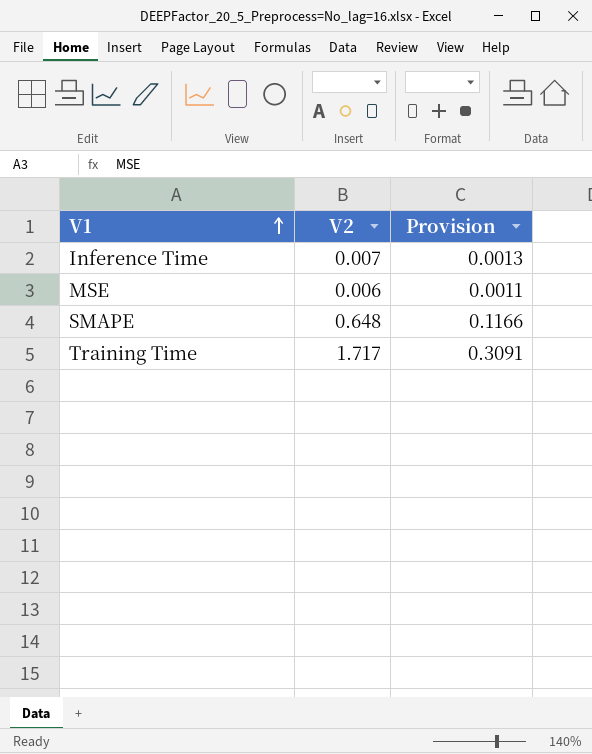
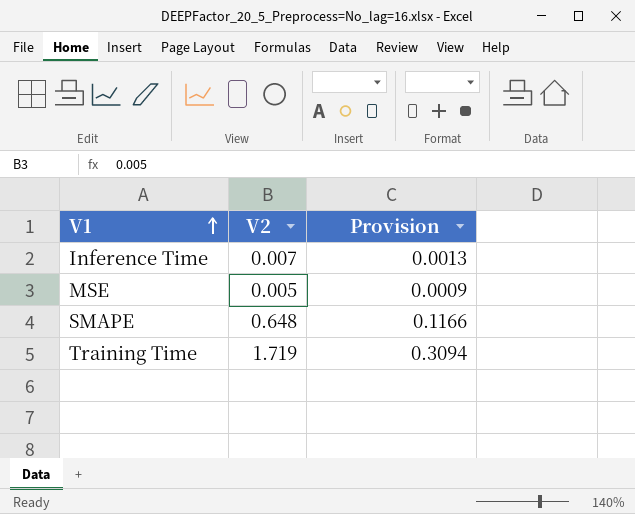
MSE | V2: 0.006 -> 0.005
MSE | Provision: 0.0011 -> 0.0009
Training Time | V2: 1.717 -> 1.719
Training Time | Provision: 0.3091 -> 0.3094

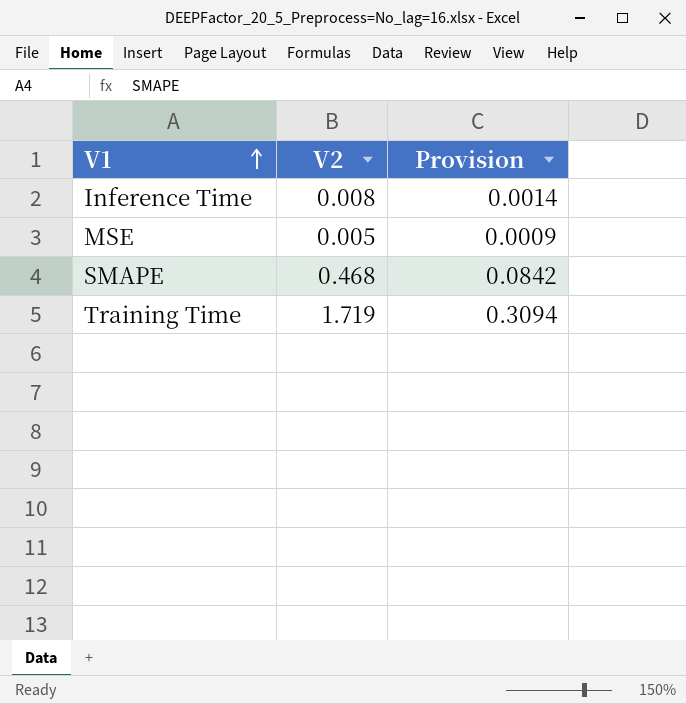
Inference Time | V2: 0.007 -> 0.008
Inference Time | Provision: 0.0013 -> 0.0014
SMAPE | V2: 0.648 -> 0.468
SMAPE | Provision: 0.1166 -> 0.0842

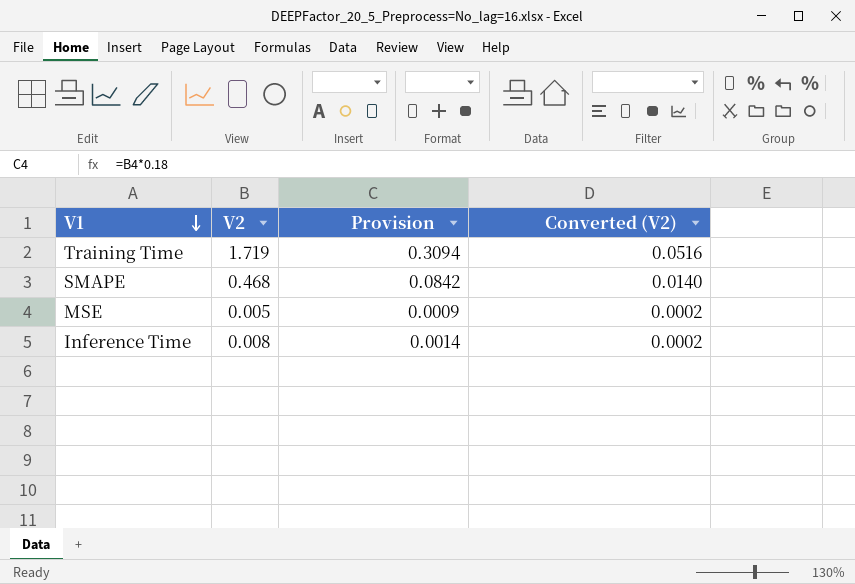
row order: V1 ascending -> V1 descending
column Converted (V2) | formula: none -> [V2] * 0.03

